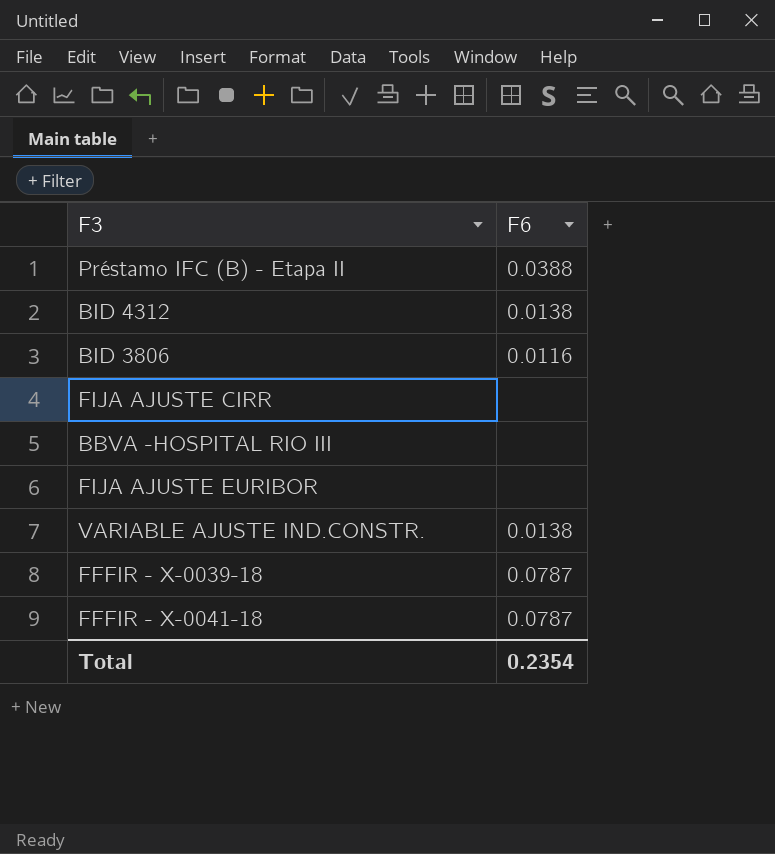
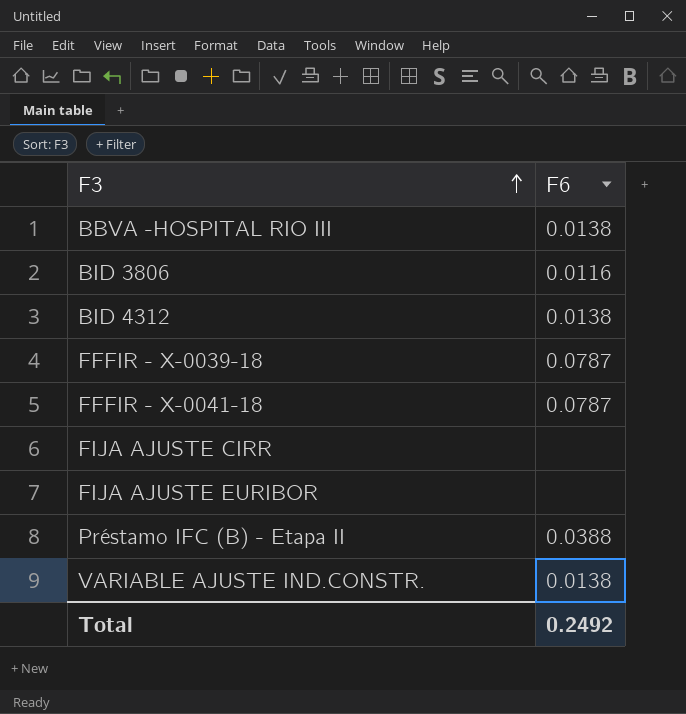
row order: none -> F3 ascending
BBVA -HOSPITAL RIO III | F6: none -> 0.0138
Total | F6: 0.2354 -> 0.2492

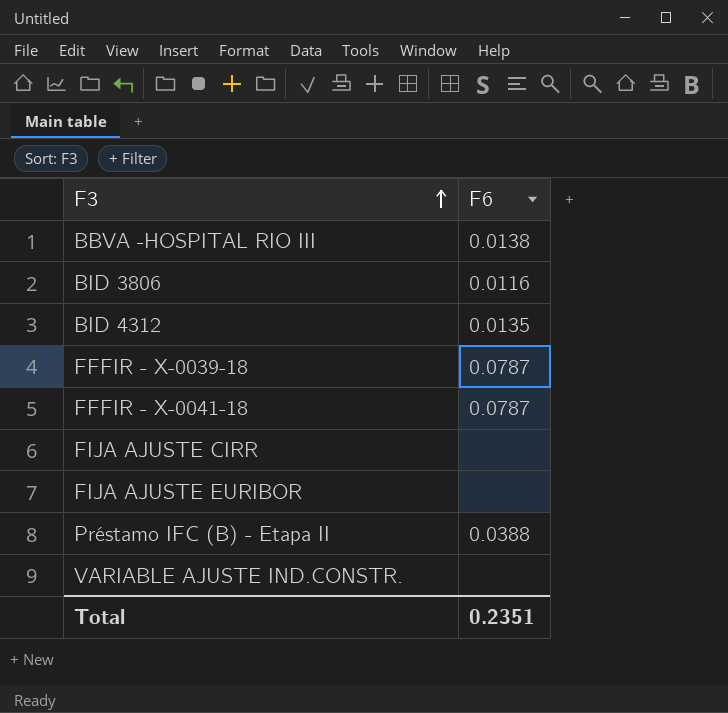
BID 4312 | F6: 0.0138 -> 0.0135
VARIABLE AJUSTE IND.CONSTR. | F6: 0.0138 -> none
Total | F6: 0.2492 -> 0.2351

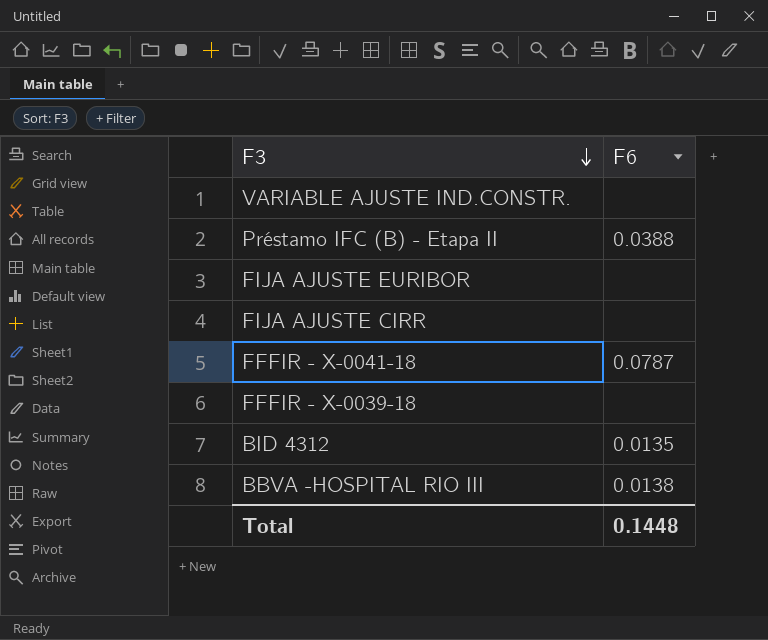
row order: F3 ascending -> F3 descending
row BID 3806: 0.0116 -> none
FFFIR - X-0039-18 | F6: 0.0787 -> none
Total | F6: 0.2351 -> 0.1448

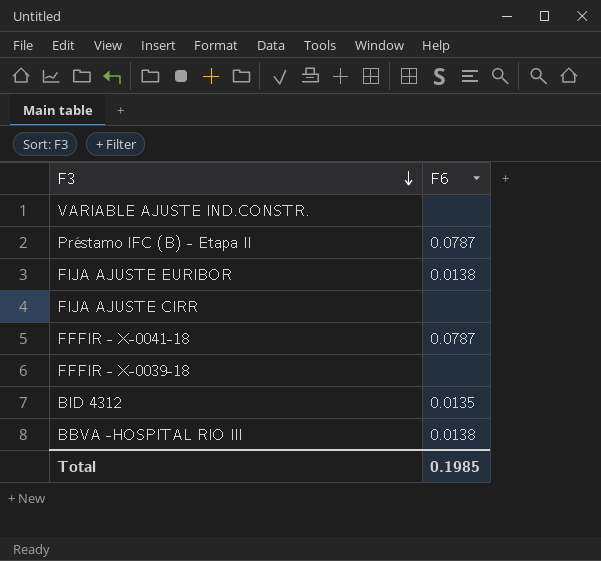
Préstamo IFC (B) - Etapa II | F6: 0.0388 -> 0.0787
FIJA AJUSTE EURIBOR | F6: none -> 0.0138
Total | F6: 0.1448 -> 0.1985

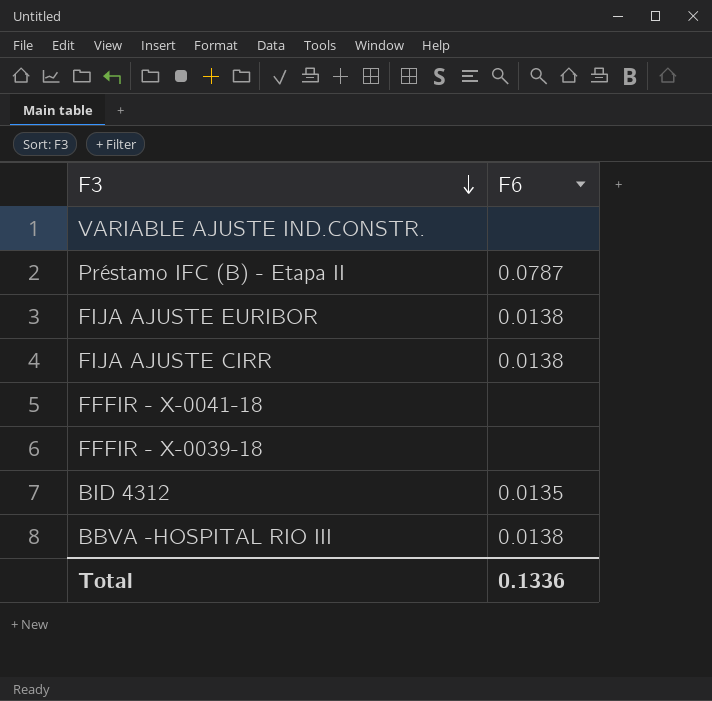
FIJA AJUSTE CIRR | F6: none -> 0.0138
FFFIR - X-0041-18 | F6: 0.0787 -> none
Total | F6: 0.1985 -> 0.1336

